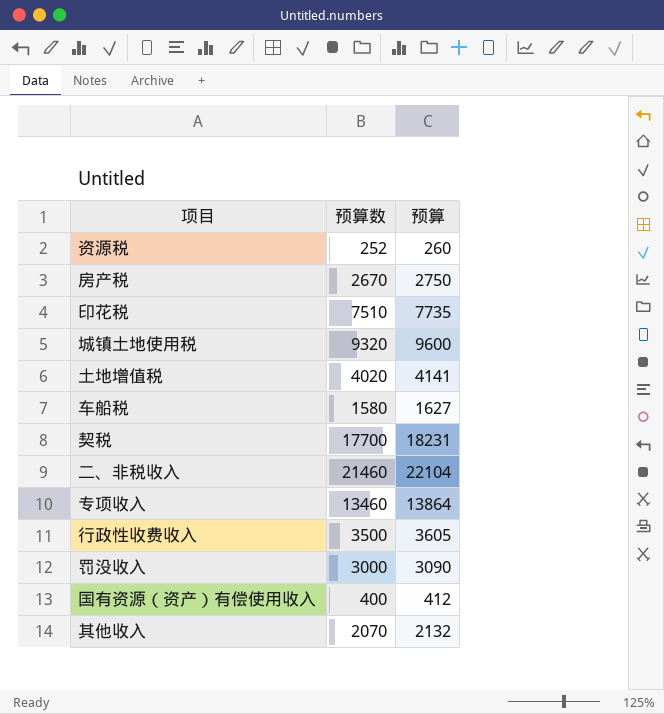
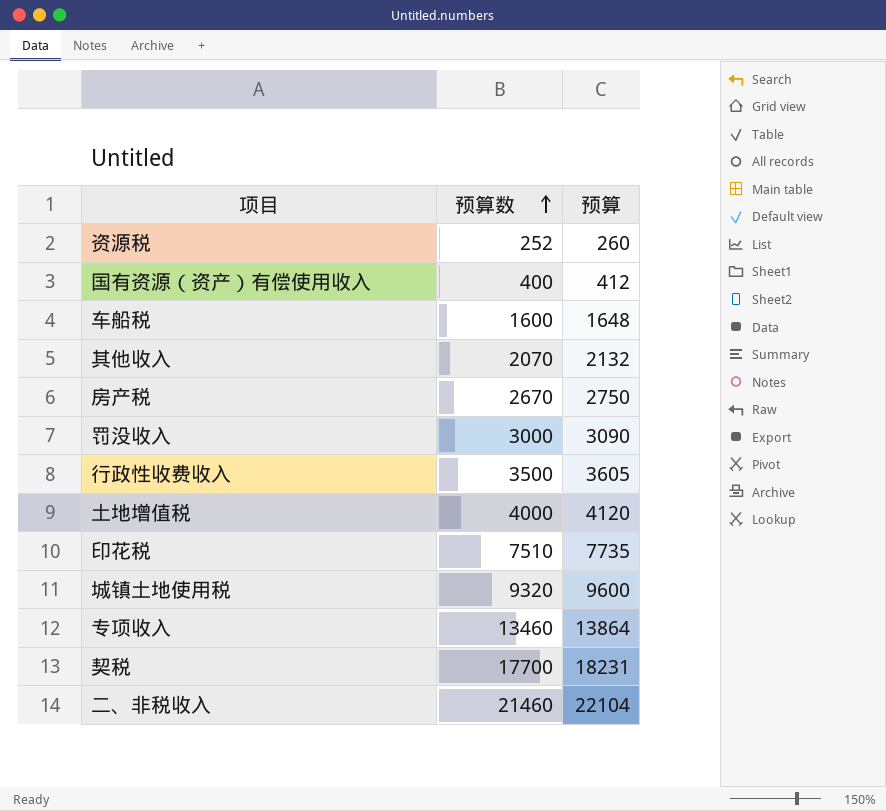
row order: none -> 预算数 ascending
车船税 | 预算数: 1580 -> 1600
车船税 | 预算: 1627 -> 1648
土地增值税 | 预算数: 4020 -> 4000
土地增值税 | 预算: 4141 -> 4120

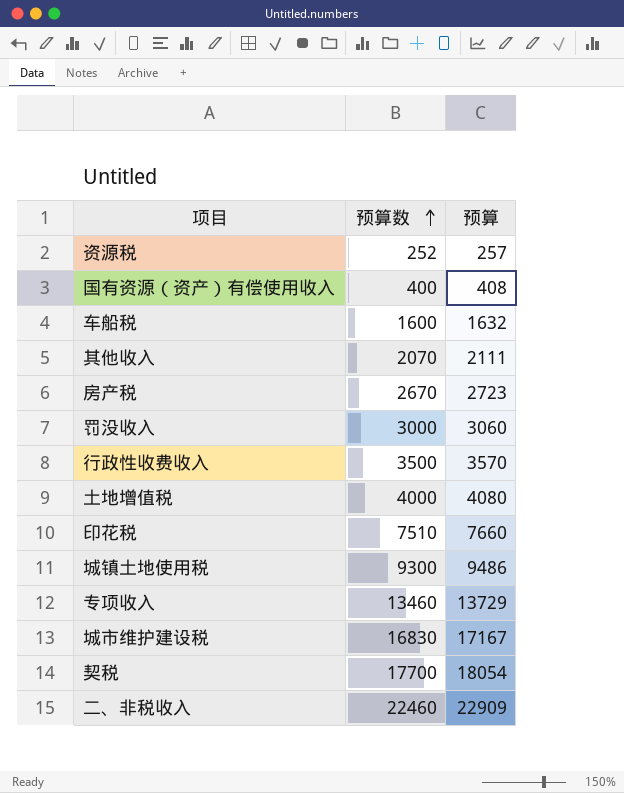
column 预算 | formula: [预算数] * 1.03 -> [预算数] * 1.02
城镇土地使用税 | 预算数: 9320 -> 9300
row 城市维护建设税: none -> 16830 | 17167
二、非税收入 | 预算数: 21460 -> 22460

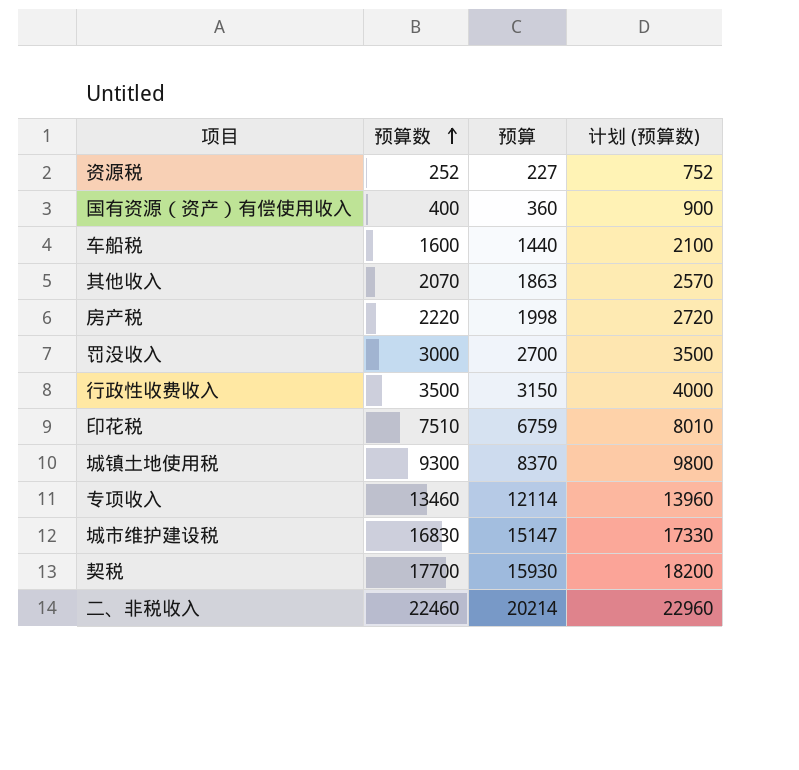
column 预算 | formula: [预算数] * 1.02 -> [预算数] * 0.9
column 计划 (预算数) | formula: none -> [预算数] + 500
row 土地增值税: 4000 | 4080 -> none
房产税 | 预算数: 2670 -> 2220

